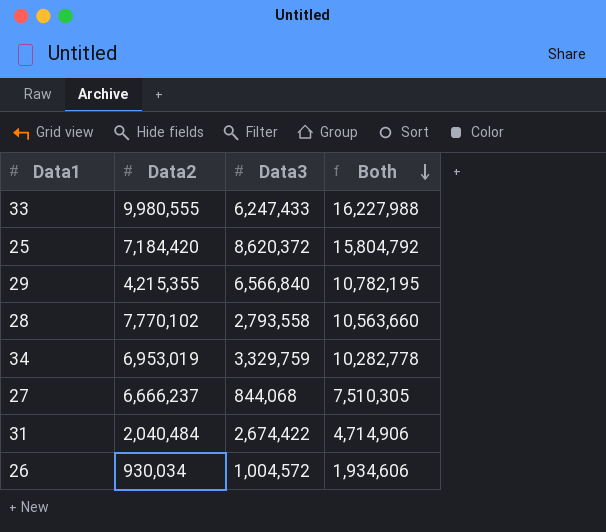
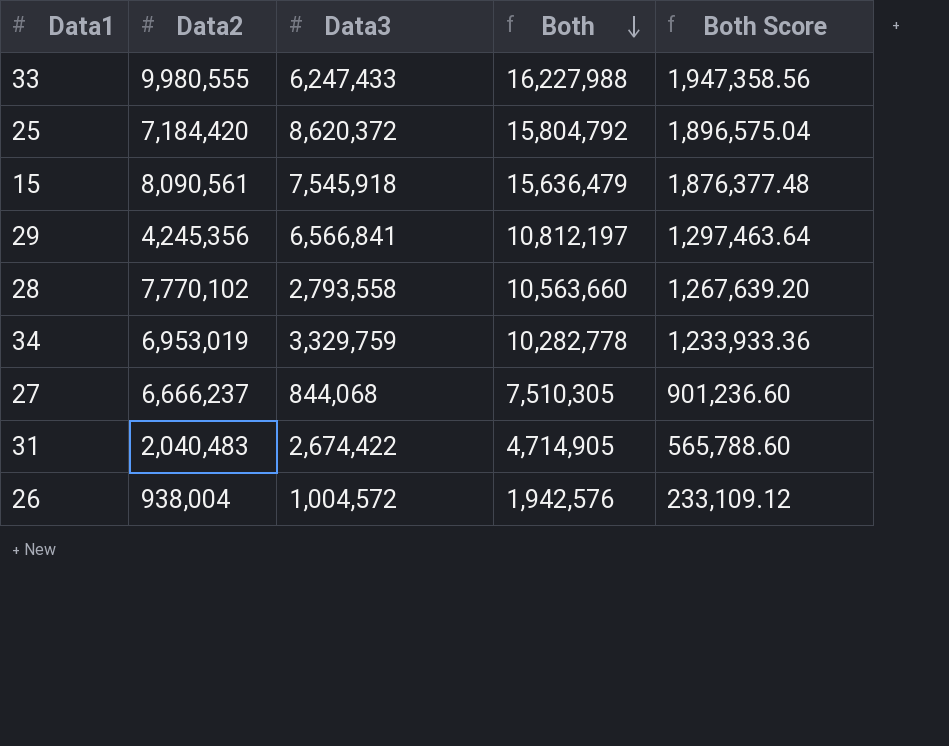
column Both Score | formula: none -> [Both] * 0.12
row 15: none -> 8,090,561 | 7,545,918 | 15,636,479 | 1,876,377.48
29 | Data2: 4,215,355 -> 4,245,356
29 | Data3: 6,566,840 -> 6,566,841
29 | Both: 10,782,195 -> 10,812,197
31 | Data2: 2,040,484 -> 2,040,483
31 | Both: 4,714,906 -> 4,714,905
26 | Data2: 930,034 -> 938,004
26 | Both: 1,934,606 -> 1,942,576

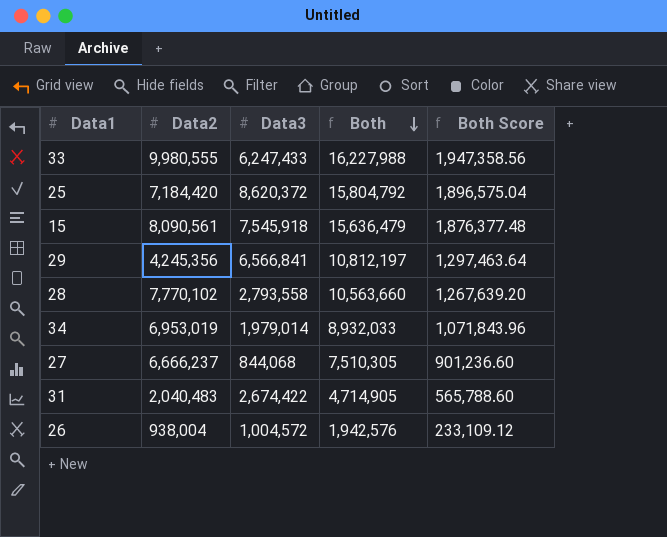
34 | Data3: 3,329,759 -> 1,979,014
34 | Both: 10,282,778 -> 8,932,033
34 | Both Score: 1,233,933.36 -> 1,071,843.96

